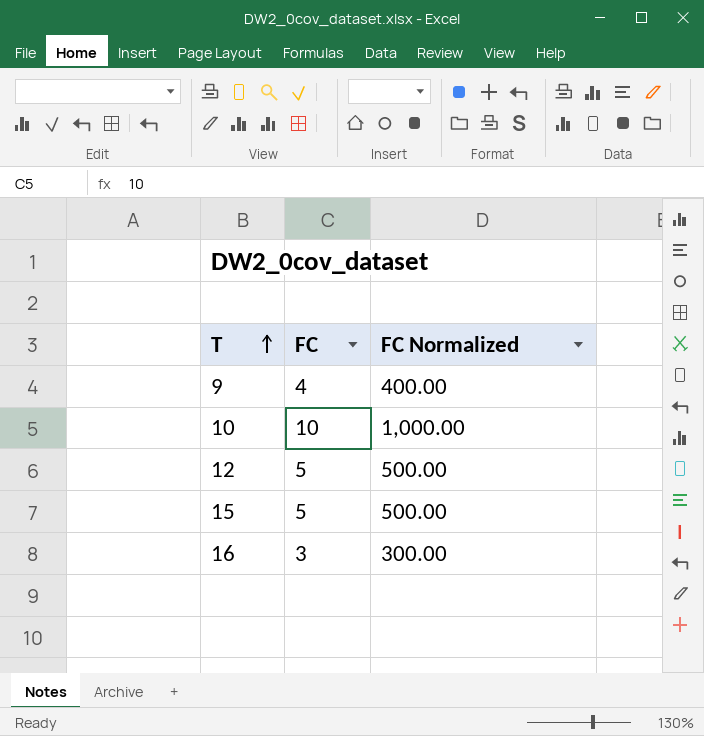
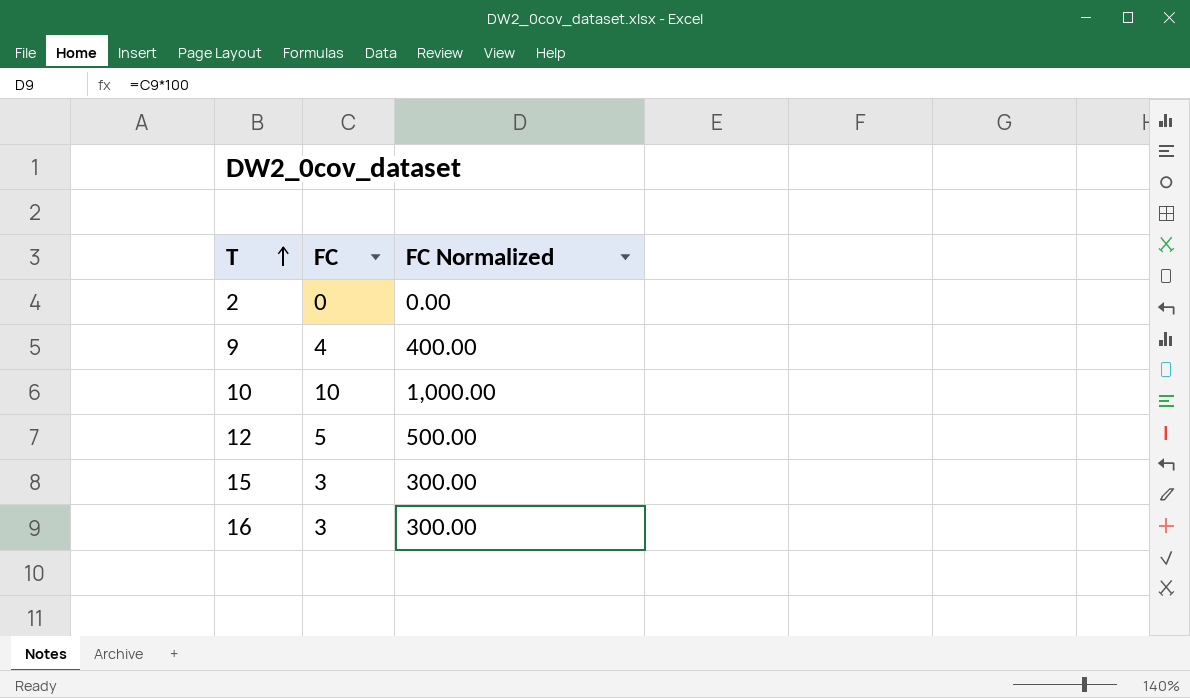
row 2: none -> 0 | 0.00
15 | FC: 5 -> 3
15 | FC Normalized: 500.00 -> 300.00

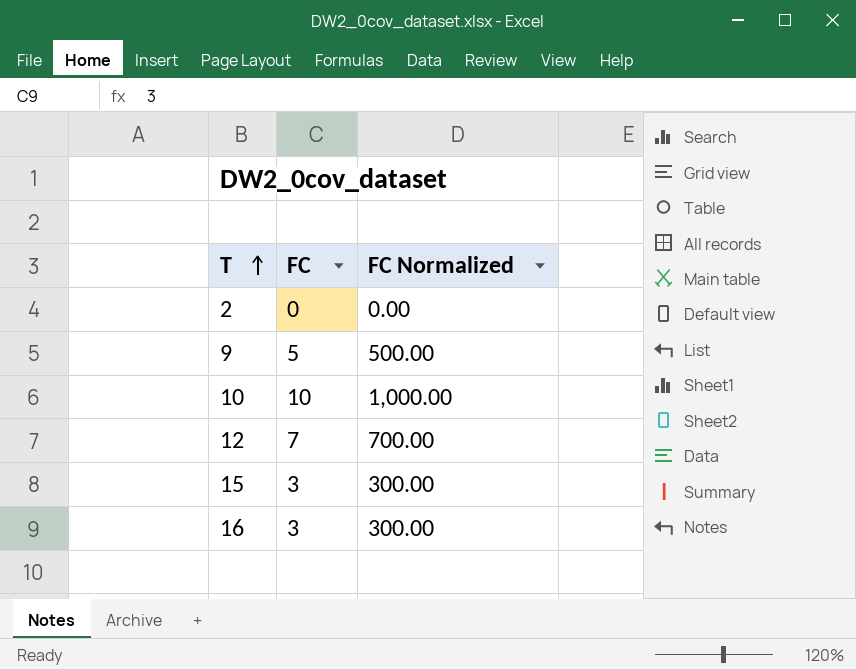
9 | FC: 4 -> 5
9 | FC Normalized: 400.00 -> 500.00
12 | FC: 5 -> 7
12 | FC Normalized: 500.00 -> 700.00

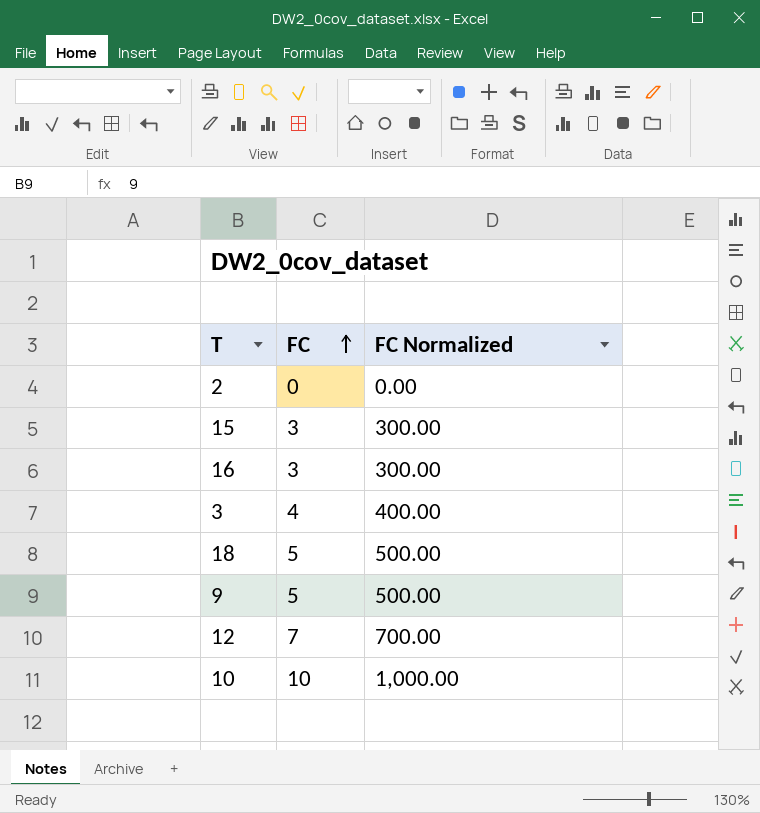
row order: T ascending -> FC ascending
row 3: none -> 4 | 400.00
row 18: none -> 5 | 500.00

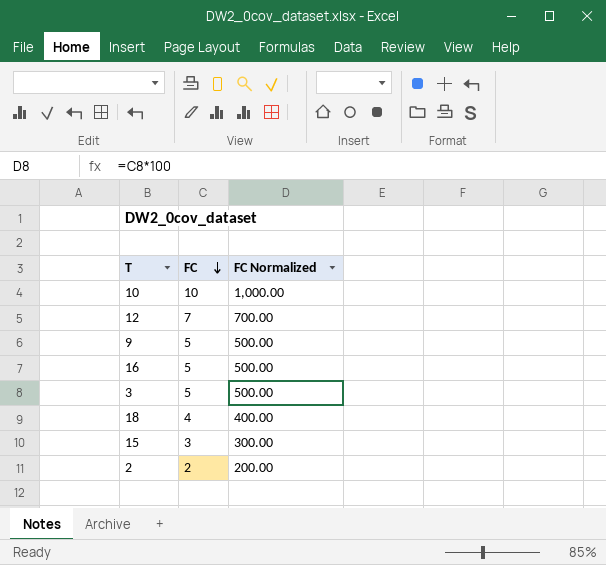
row order: FC ascending -> FC descending
16 | FC: 3 -> 5
16 | FC Normalized: 300.00 -> 500.00
3 | FC: 4 -> 5
3 | FC Normalized: 400.00 -> 500.00
18 | FC: 5 -> 4
18 | FC Normalized: 500.00 -> 400.00
2 | FC: 0 -> 2
2 | FC Normalized: 0.00 -> 200.00

